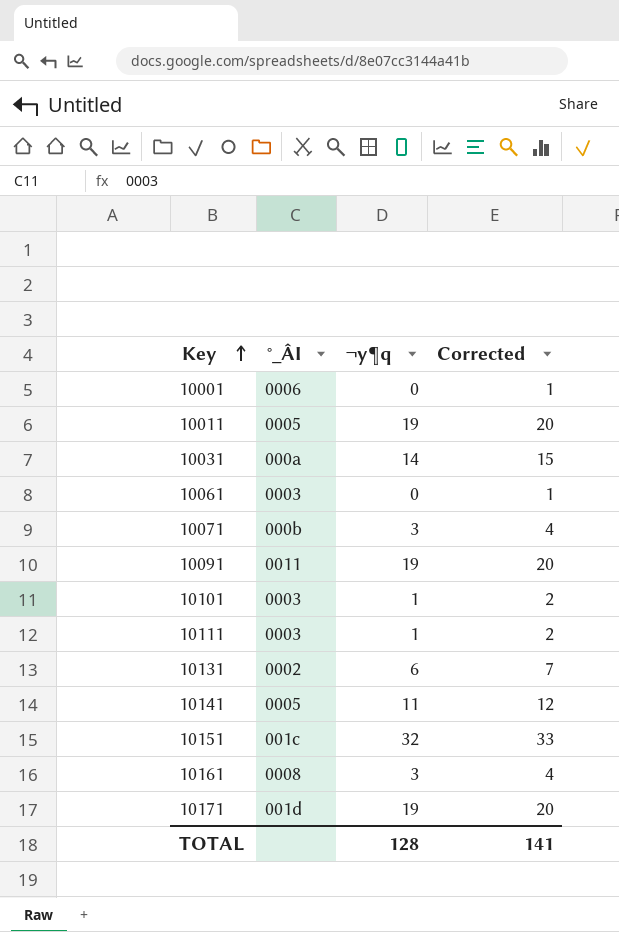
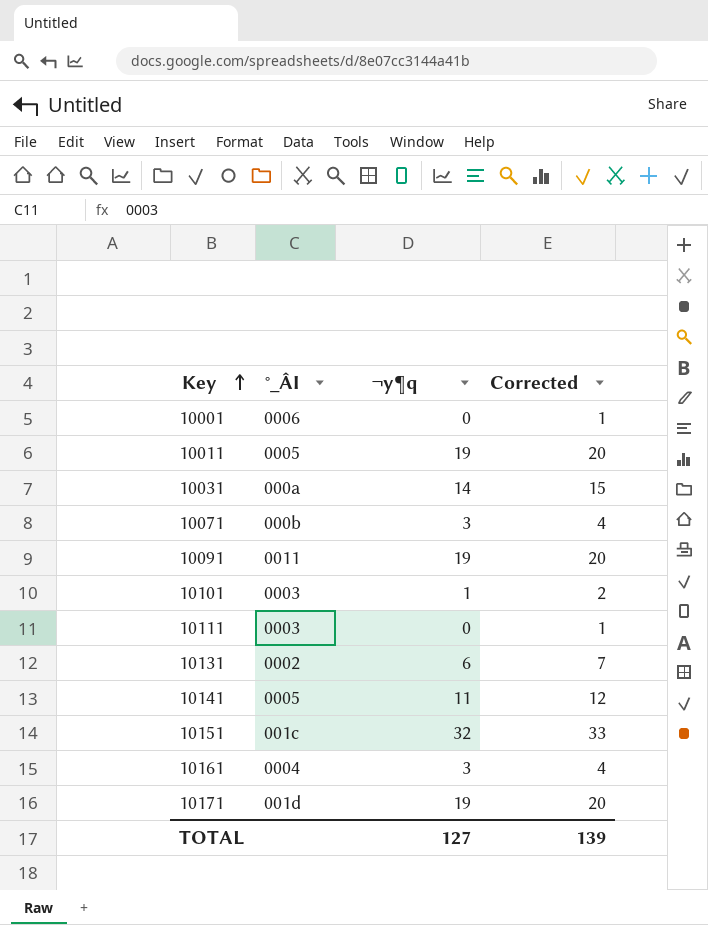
row 10061: 0003 | 0 | 1 -> none
10111 | ¬y¶q: 1 -> 0
10111 | Corrected: 2 -> 1
10161 | °_ÂI: 0008 -> 0004
TOTAL | ¬y¶q: 128 -> 127
TOTAL | Corrected: 141 -> 139

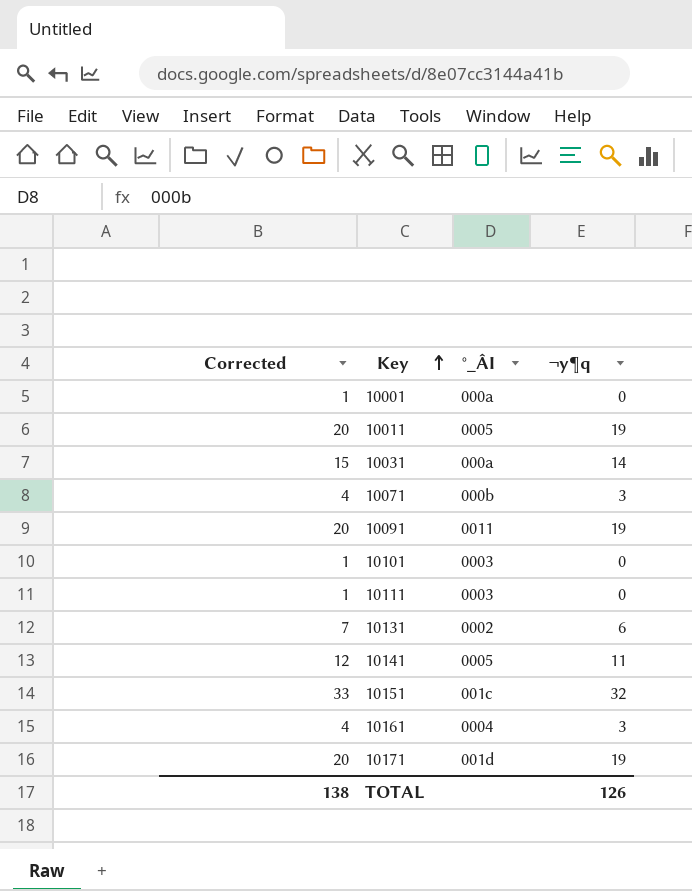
column Corrected | position: 4 -> 1
10001 | °_ÂI: 0006 -> 000a
10101 | Corrected: 2 -> 1
10101 | ¬y¶q: 1 -> 0
TOTAL | Corrected: 139 -> 138
TOTAL | ¬y¶q: 127 -> 126

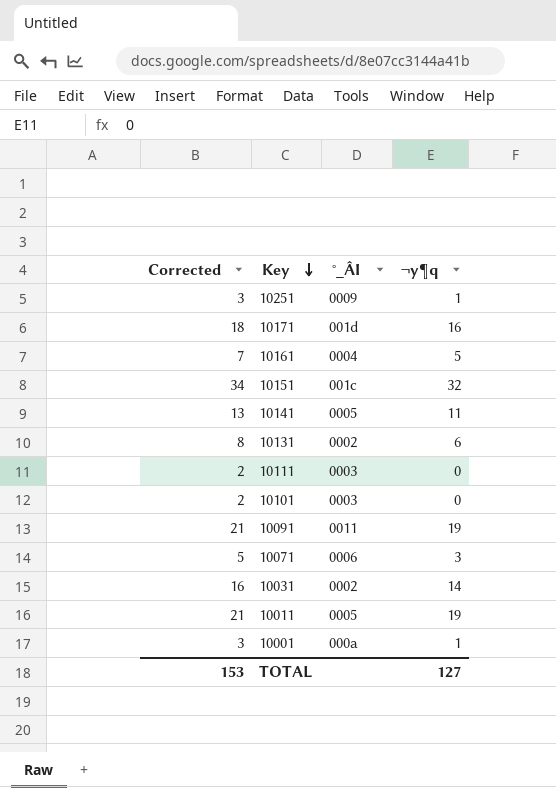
row order: Key ascending -> Key descending
column Corrected | formula: [¬y¶q] + 1 -> [¬y¶q] + 2
row 10251: none -> 3 | 0009 | 1
10171 | ¬y¶q: 19 -> 16
10161 | ¬y¶q: 3 -> 5
10071 | °_ÂI: 000b -> 0006
10031 | °_ÂI: 000a -> 0002
10001 | ¬y¶q: 0 -> 1
TOTAL | Corrected: 138 -> 153
TOTAL | ¬y¶q: 126 -> 127

